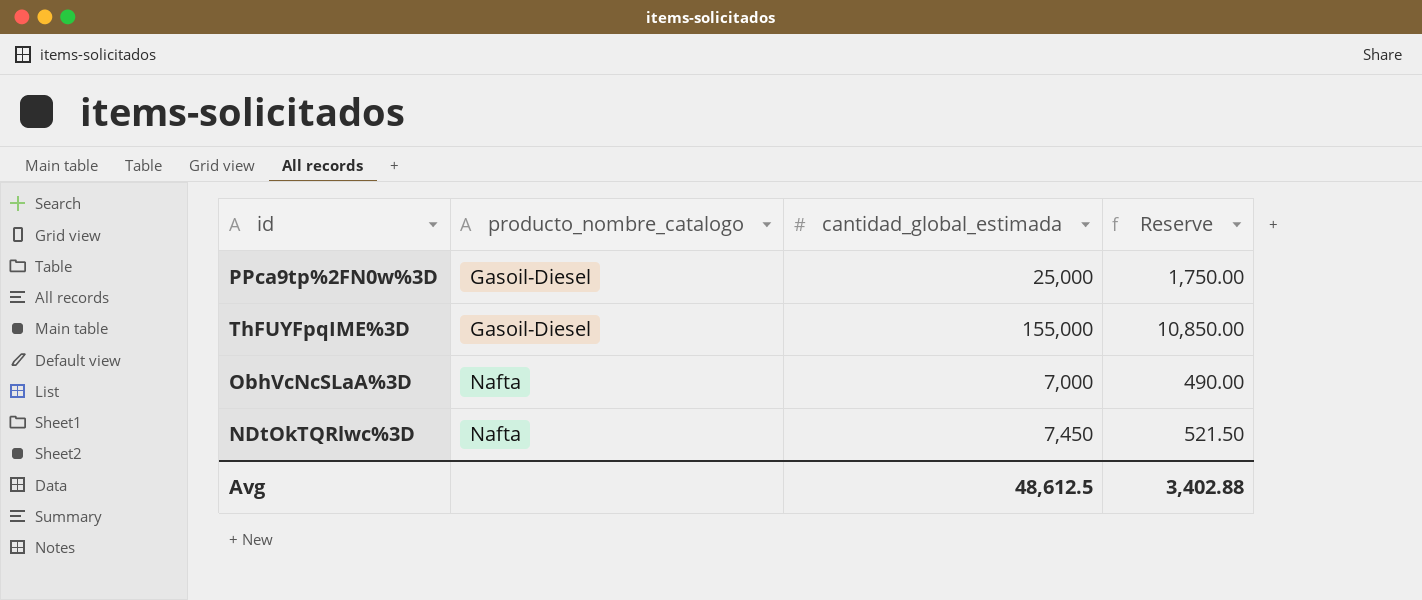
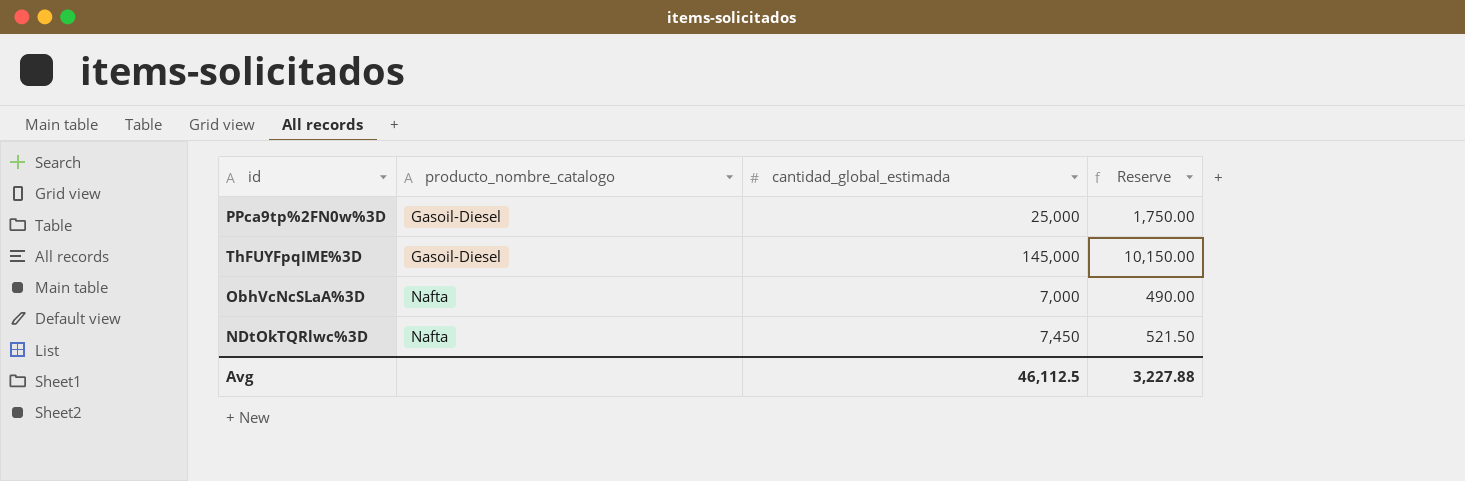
ThFUYFpqIME%3D | cantidad_global_estimada: 155,000 -> 145,000
ThFUYFpqIME%3D | Reserve: 10,850.00 -> 10,150.00
Avg | cantidad_global_estimada: 48,612.5 -> 46,112.5
Avg | Reserve: 3,402.88 -> 3,227.88

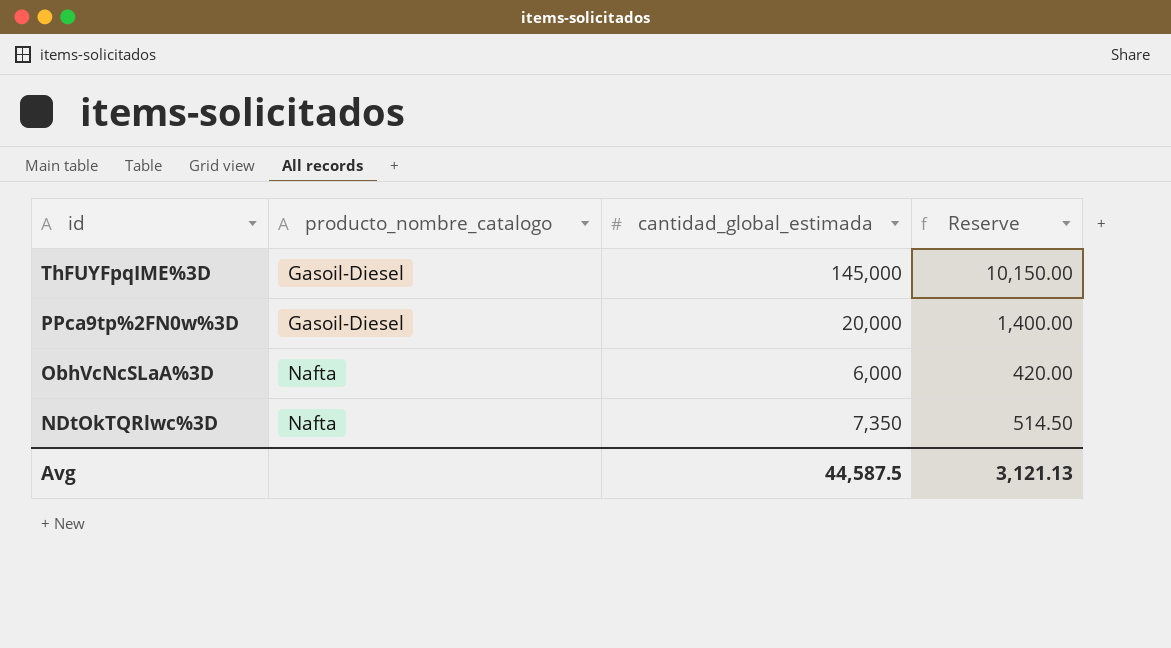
row order: producto_nombre_catalogo ascending -> id descending
PPca9tp%2FN0w%3D | cantidad_global_estimada: 25,000 -> 20,000
PPca9tp%2FN0w%3D | Reserve: 1,750.00 -> 1,400.00
ObhVcNcSLaA%3D | cantidad_global_estimada: 7,000 -> 6,000
ObhVcNcSLaA%3D | Reserve: 490.00 -> 420.00
NDtOkTQRlwc%3D | cantidad_global_estimada: 7,450 -> 7,350
NDtOkTQRlwc%3D | Reserve: 521.50 -> 514.50
Avg | cantidad_global_estimada: 46,112.5 -> 44,587.5
Avg | Reserve: 3,227.88 -> 3,121.13

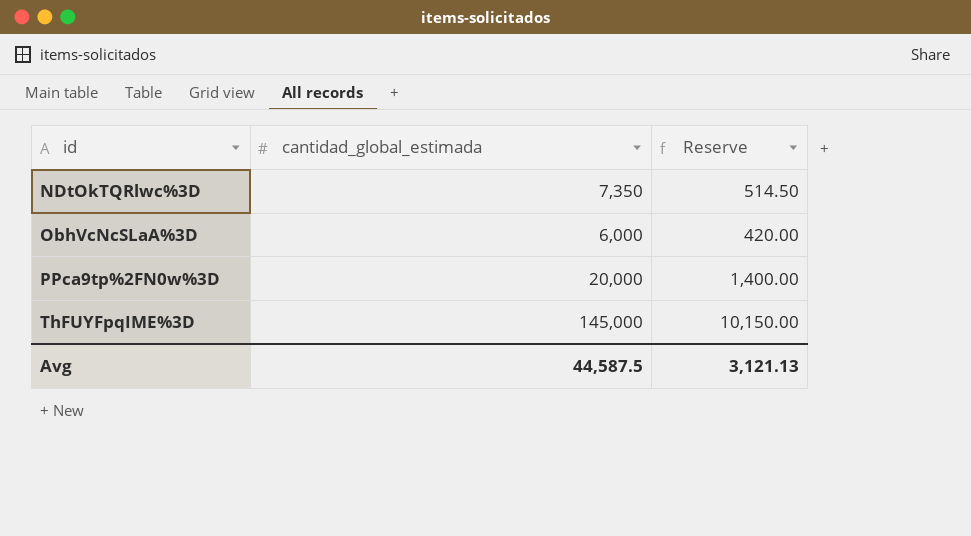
row order: id descending -> id ascending
column producto_nombre_catalogo | position: 2 -> none

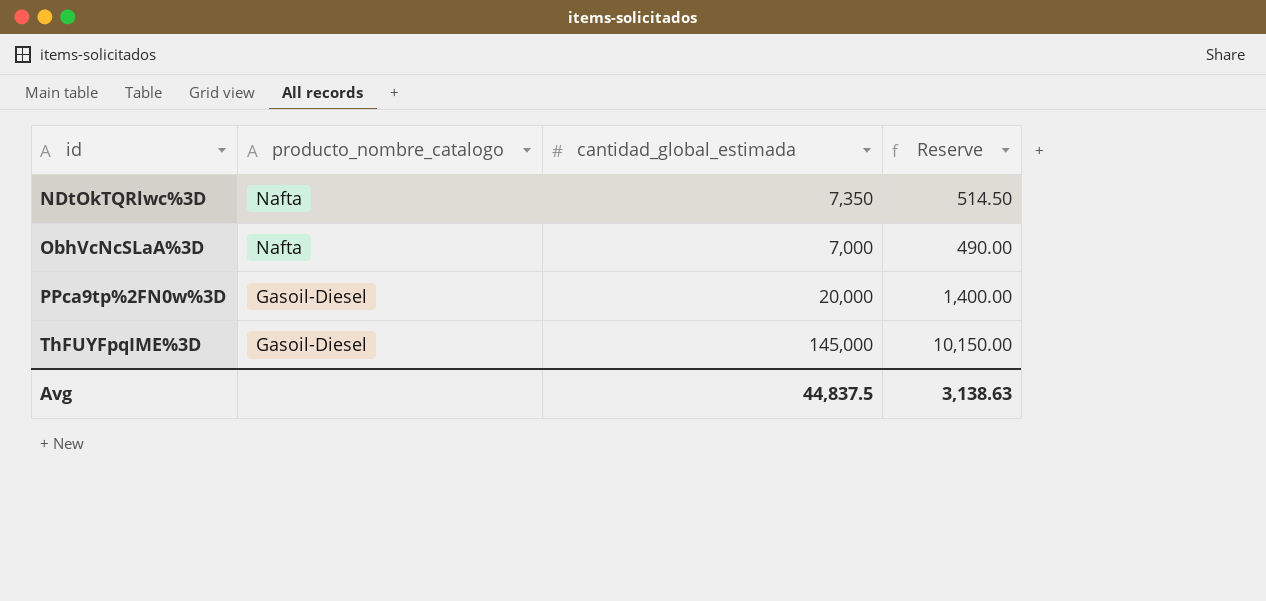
column producto_nombre_catalogo | position: none -> 2
ObhVcNcSLaA%3D | cantidad_global_estimada: 6,000 -> 7,000
ObhVcNcSLaA%3D | Reserve: 420.00 -> 490.00
Avg | cantidad_global_estimada: 44,587.5 -> 44,837.5
Avg | Reserve: 3,121.13 -> 3,138.63

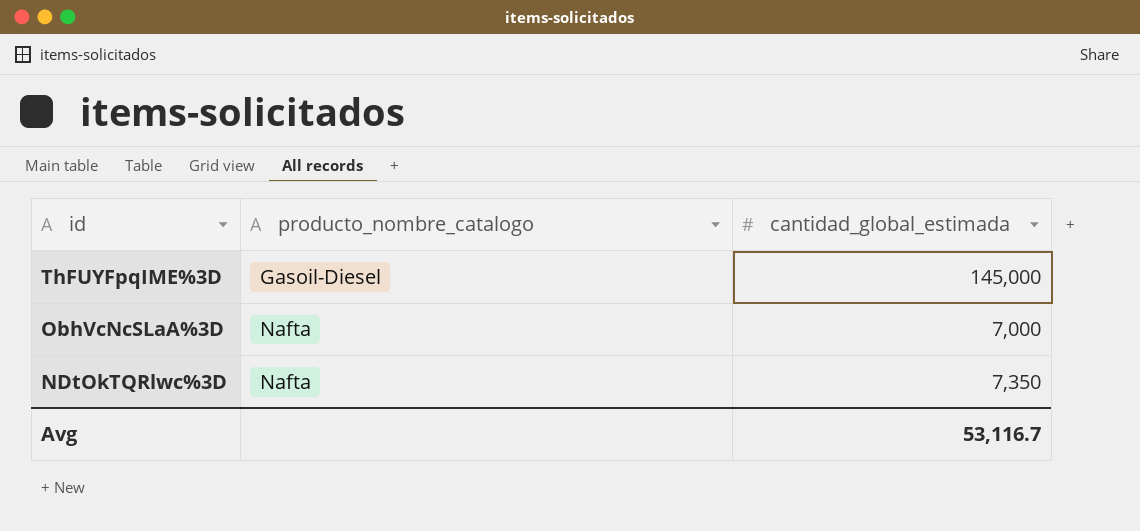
row order: id ascending -> id descending
column Reserve | formula: [cantidad_global_estimada] * 0.07 -> none
row PPca9tp%2FN0w%3D: Gasoil-Diesel | 20,000 | 1,400.00 -> none
Avg | cantidad_global_estimada: 44,837.5 -> 53,116.7

